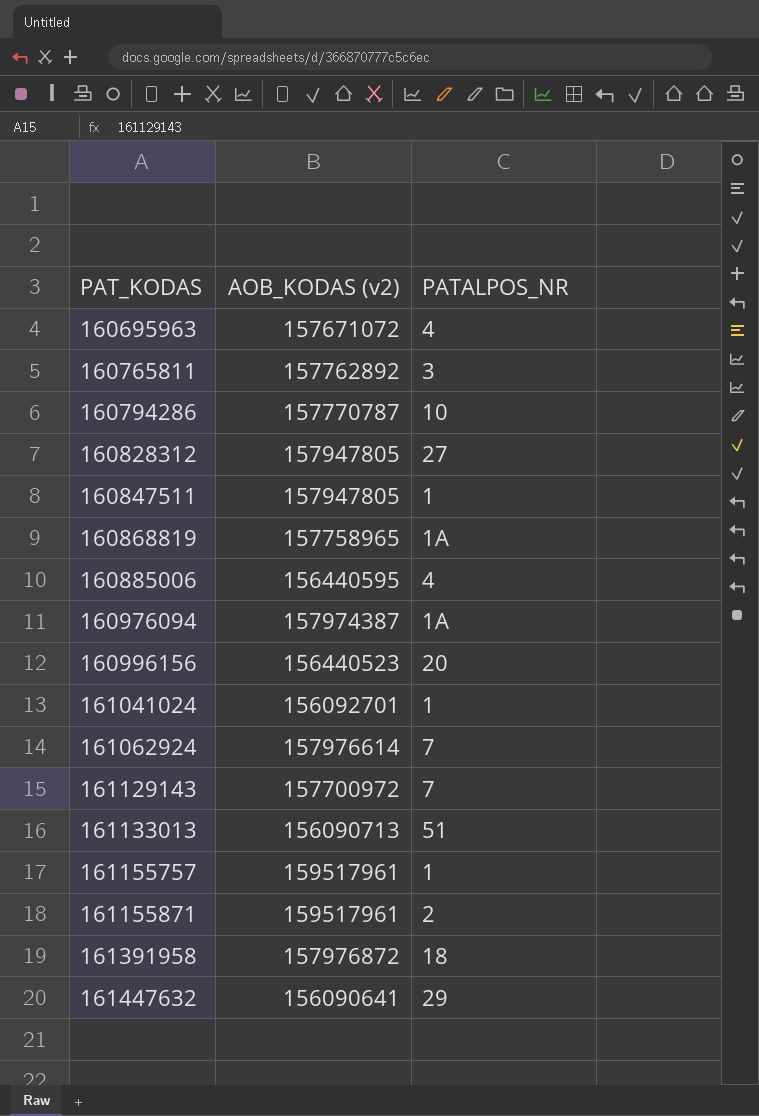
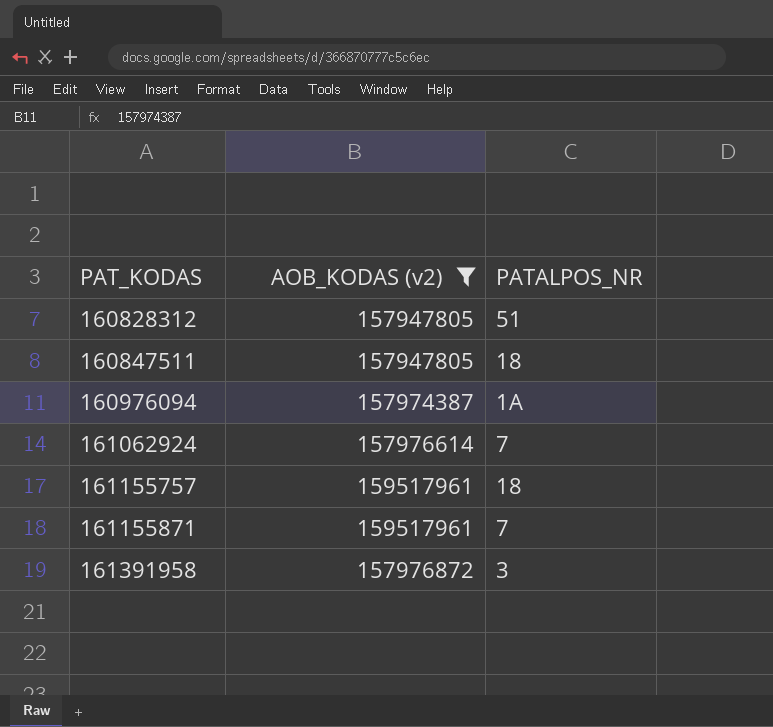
filter: none -> AOB_KODAS (v2) >= 157947805
160828312 | PATALPOS_NR: 27 -> 51
160847511 | PATALPOS_NR: 1 -> 18
161155757 | PATALPOS_NR: 1 -> 18
161155871 | PATALPOS_NR: 2 -> 7
161391958 | PATALPOS_NR: 18 -> 3

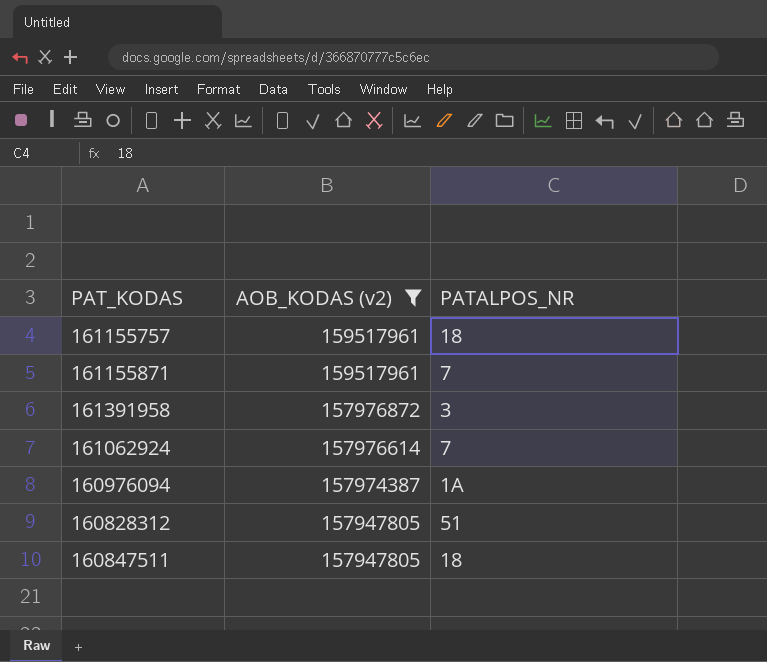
row order: PAT_KODAS ascending -> AOB_KODAS (v2) descending

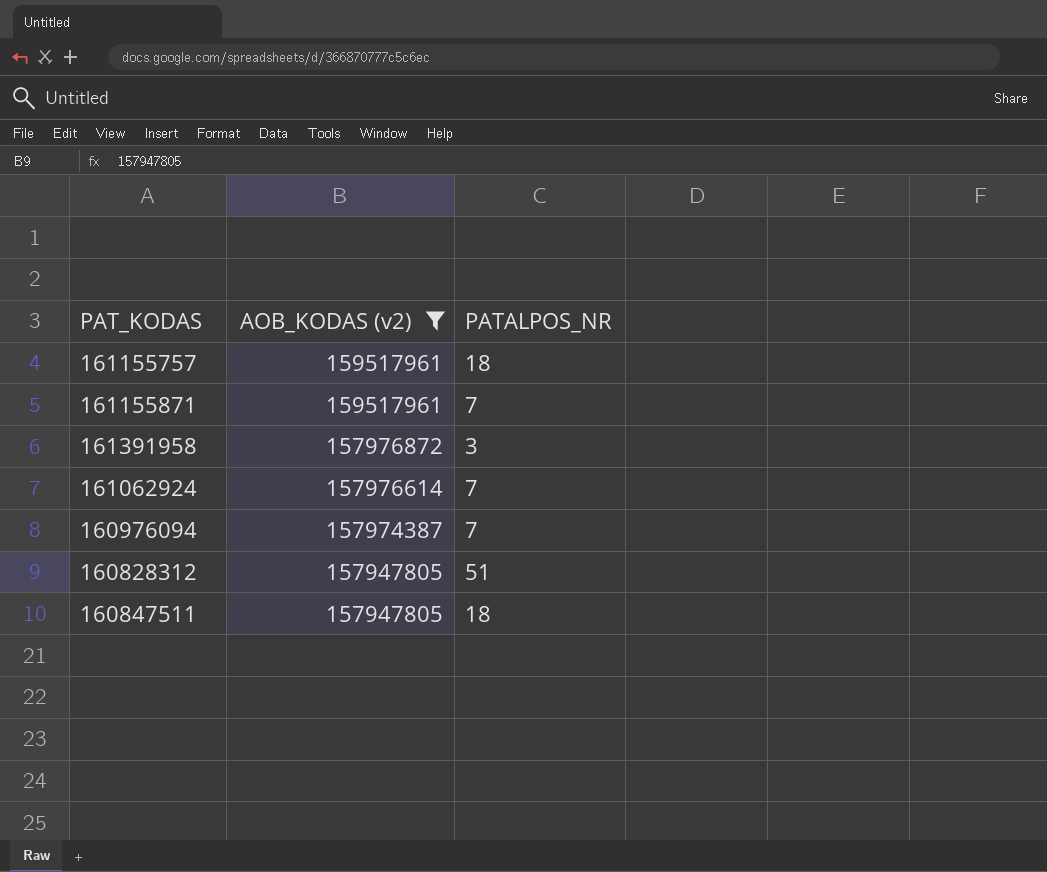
160976094 | PATALPOS_NR: 1A -> 7

